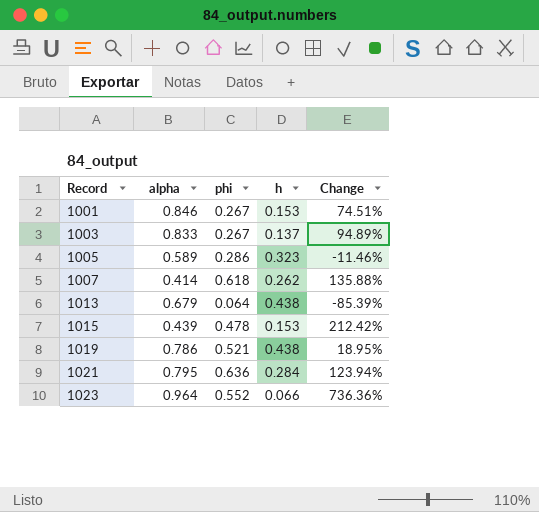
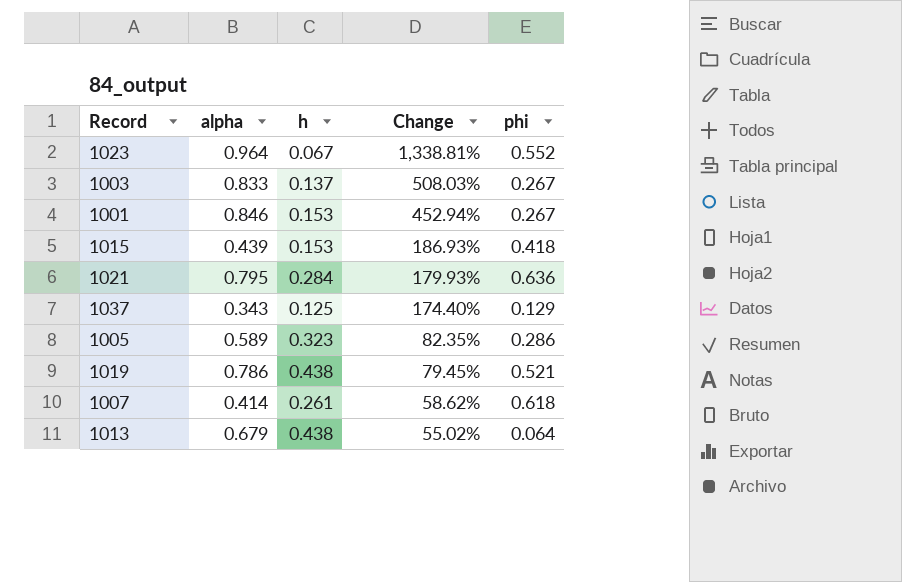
row order: Record ascending -> Change descending
column Change | formula: ([phi] - [h]) / [h] -> ([alpha] - [h]) / [h]
column phi | position: 3 -> 5
1023 | h: 0.066 -> 0.067
1015 | phi: 0.478 -> 0.418
row 1037: none -> 0.343 | 0.125 | 174.40% | 0.129
1007 | h: 0.262 -> 0.261

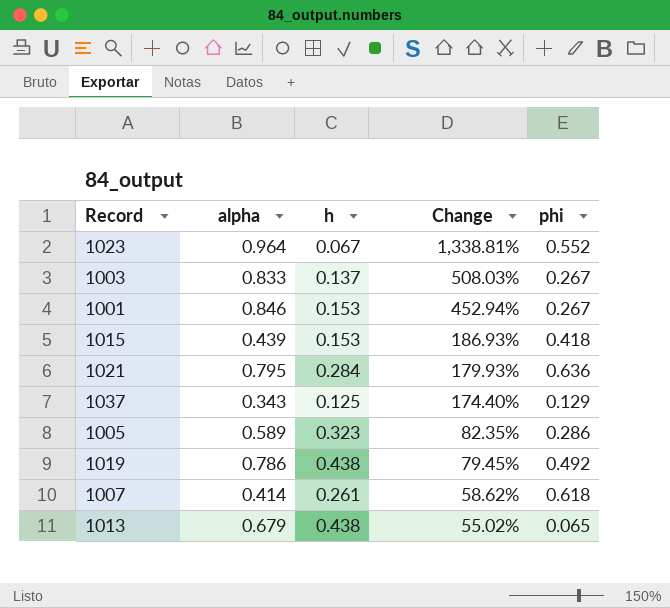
1019 | phi: 0.521 -> 0.492
1013 | phi: 0.064 -> 0.065

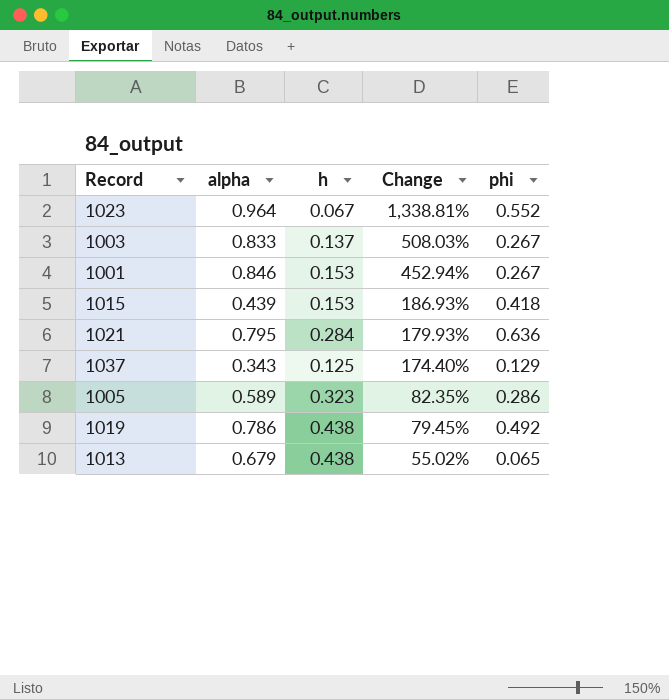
row 1007: 0.414 | 0.261 | 58.62% | 0.618 -> none

